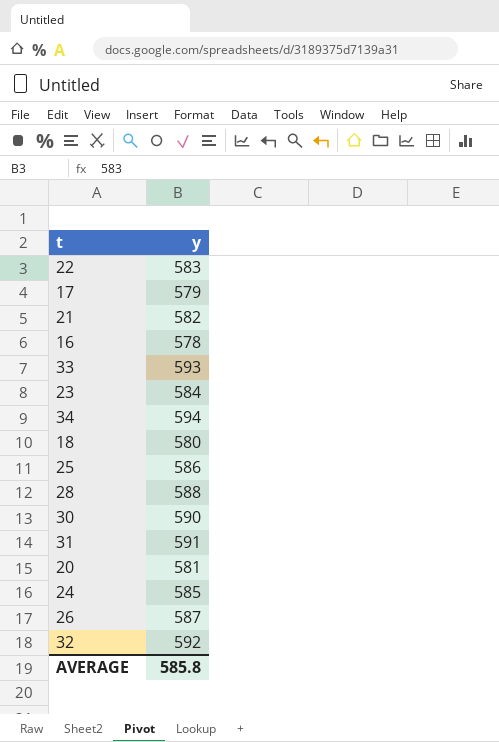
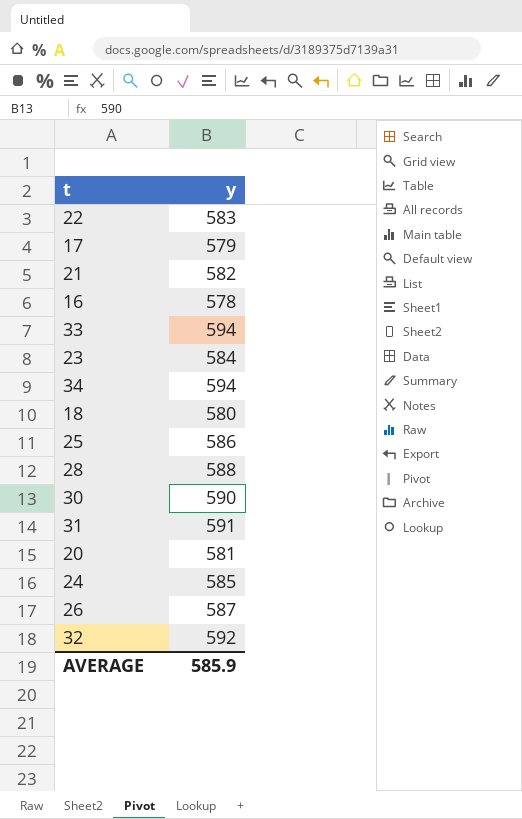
33 | y: 593 -> 594
AVERAGE | y: 585.8 -> 585.9

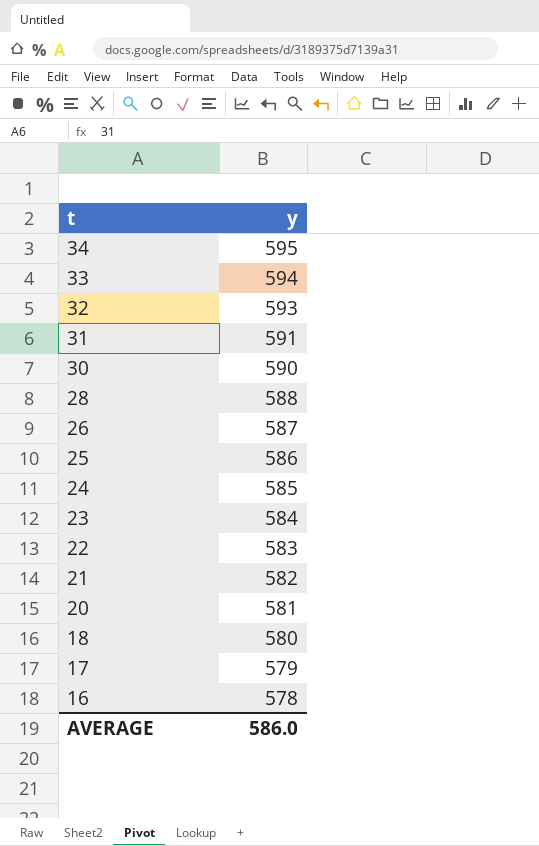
row order: none -> t descending
34 | y: 594 -> 595
32 | y: 592 -> 593
AVERAGE | y: 585.9 -> 586.0

